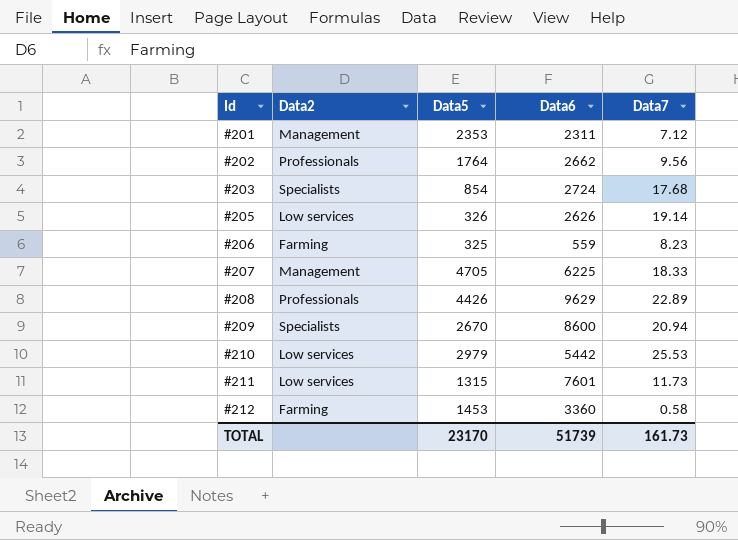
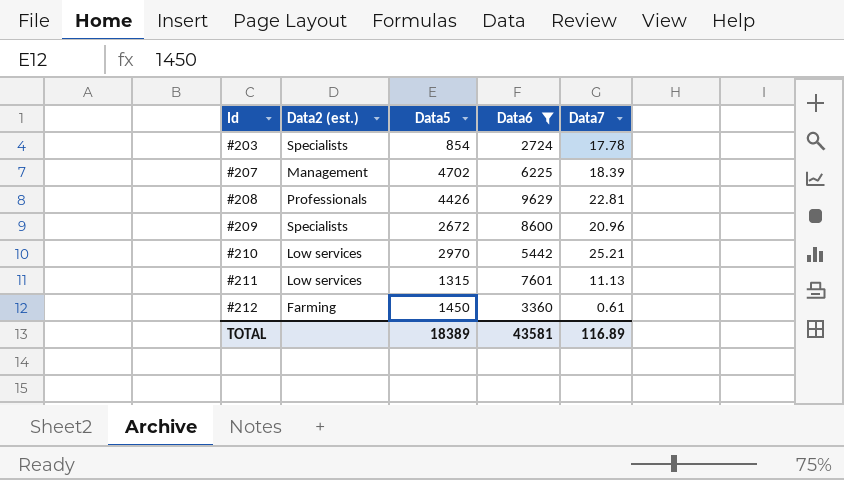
filter: none -> Data6 >= 2724
column name: Data2 -> Data2 (est.)
#203 | Data7: 17.68 -> 17.78
#207 | Data5: 4705 -> 4702
#207 | Data7: 18.33 -> 18.39
#208 | Data7: 22.89 -> 22.81
#209 | Data5: 2670 -> 2672
#209 | Data7: 20.94 -> 20.96
#210 | Data5: 2979 -> 2970
#210 | Data7: 25.53 -> 25.21
#211 | Data7: 11.73 -> 11.13
#212 | Data5: 1453 -> 1450
#212 | Data7: 0.58 -> 0.61
TOTAL | Data5: 23170 -> 18389
TOTAL | Data6: 51739 -> 43581
TOTAL | Data7: 161.73 -> 116.89

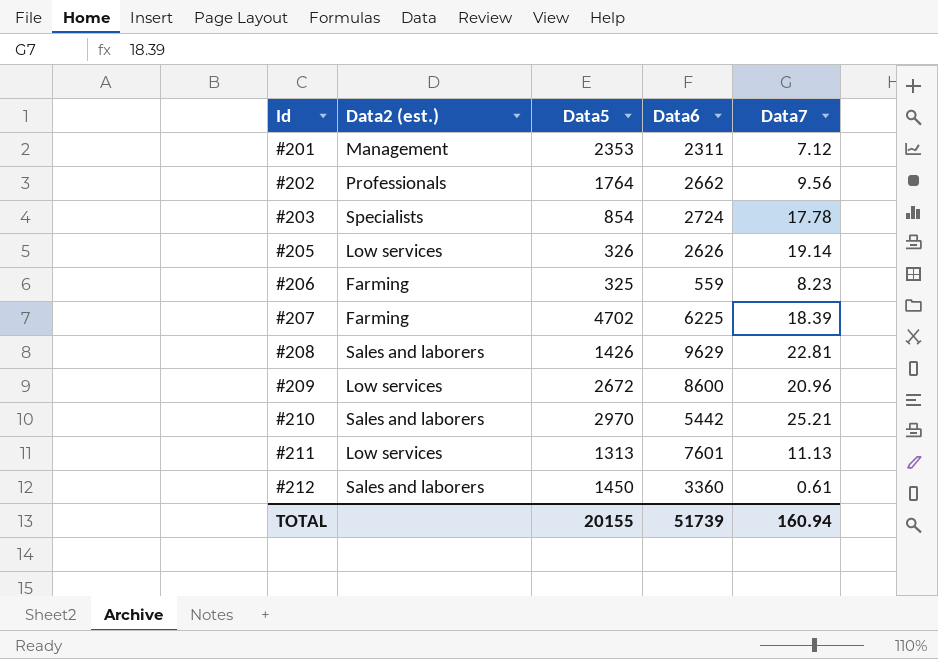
filter: Data6 >= 2724 -> none
#207 | Data2 (est.): Management -> Farming
#208 | Data2 (est.): Professionals -> Sales and laborers
#208 | Data5: 4426 -> 1426
#209 | Data2 (est.): Specialists -> Low services
#210 | Data2 (est.): Low services -> Sales and laborers
#211 | Data5: 1315 -> 1313
#212 | Data2 (est.): Farming -> Sales and laborers
TOTAL | Data5: 18389 -> 20155
TOTAL | Data6: 43581 -> 51739
TOTAL | Data7: 116.89 -> 160.94

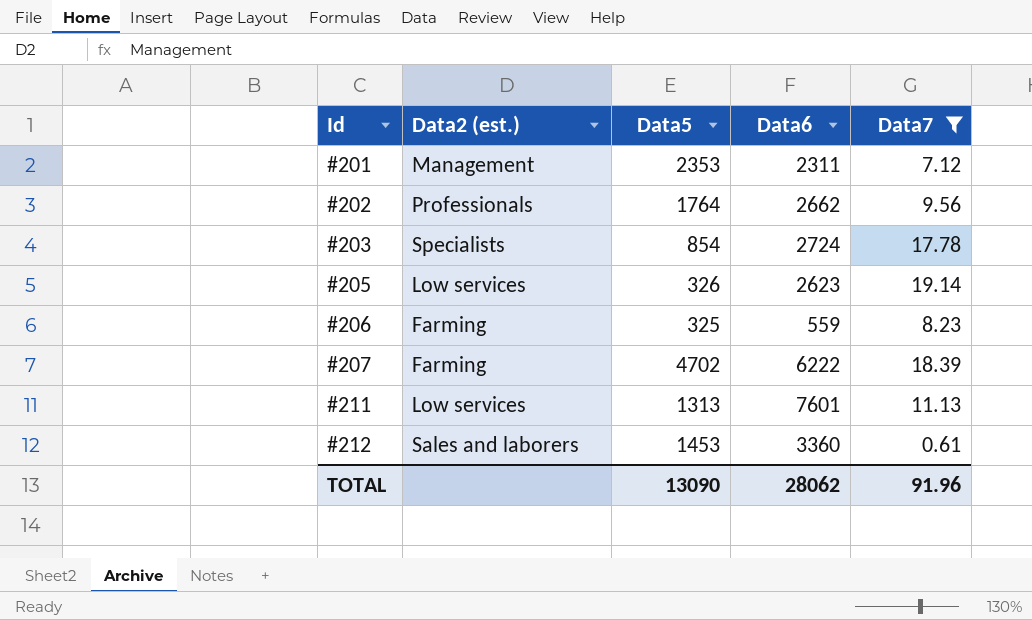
filter: none -> Data7 <= 19.14
#205 | Data6: 2626 -> 2623
#207 | Data6: 6225 -> 6222
#212 | Data5: 1450 -> 1453
TOTAL | Data5: 20155 -> 13090
TOTAL | Data6: 51739 -> 28062
TOTAL | Data7: 160.94 -> 91.96

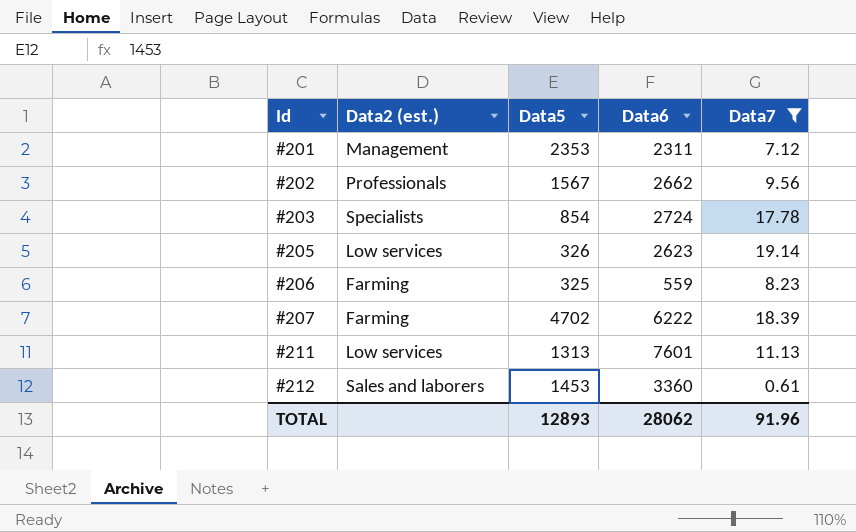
#202 | Data5: 1764 -> 1567
TOTAL | Data5: 13090 -> 12893

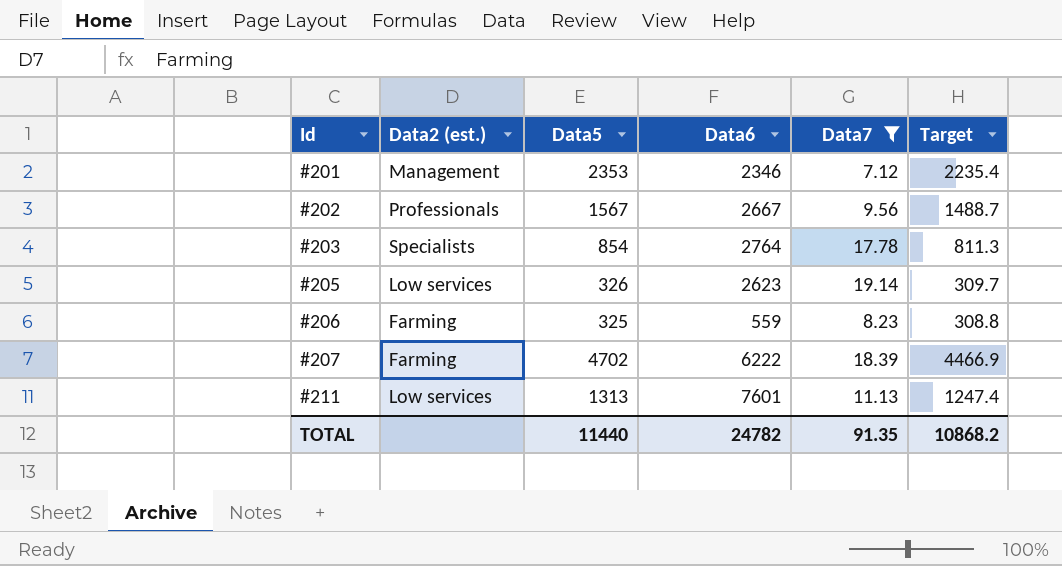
column Target | formula: none -> [Data5] * 0.95
row #212: Sales and laborers | 1453 | 3360 | 0.61 -> none
#201 | Data6: 2311 -> 2346
#202 | Data6: 2662 -> 2667
#203 | Data6: 2724 -> 2764
TOTAL | Data5: 12893 -> 11440
TOTAL | Data6: 28062 -> 24782
TOTAL | Data7: 91.96 -> 91.35

